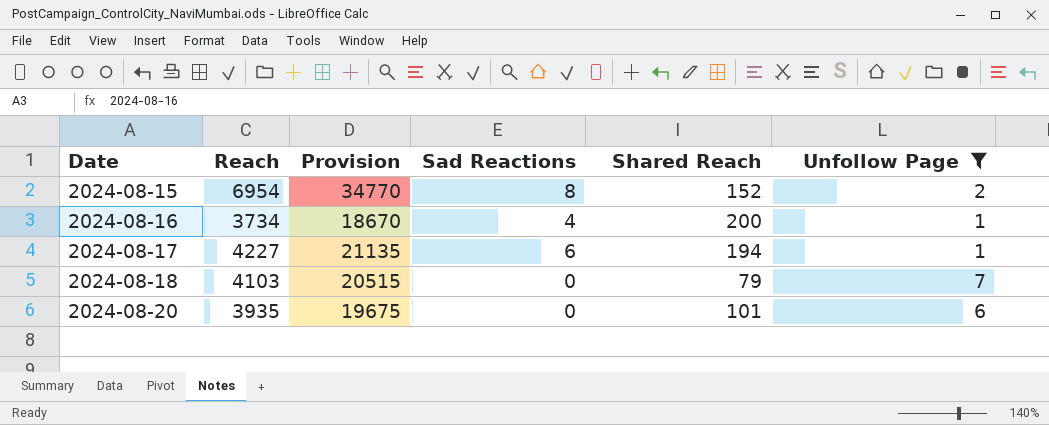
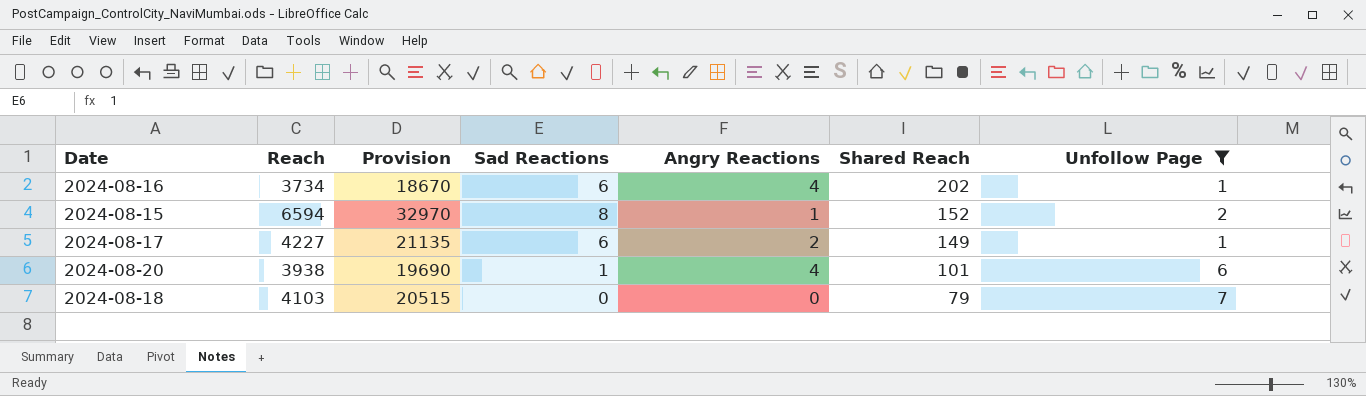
row order: Date ascending -> Shared Reach descending
column Angry Reactions | position: none -> 5
2024-08-16 | Sad Reactions: 4 -> 6
2024-08-16 | Shared Reach: 200 -> 202
2024-08-15 | Reach: 6954 -> 6594
2024-08-15 | Provision: 34770 -> 32970
2024-08-17 | Shared Reach: 194 -> 149
2024-08-20 | Reach: 3935 -> 3938
2024-08-20 | Provision: 19675 -> 19690
2024-08-20 | Sad Reactions: 0 -> 1

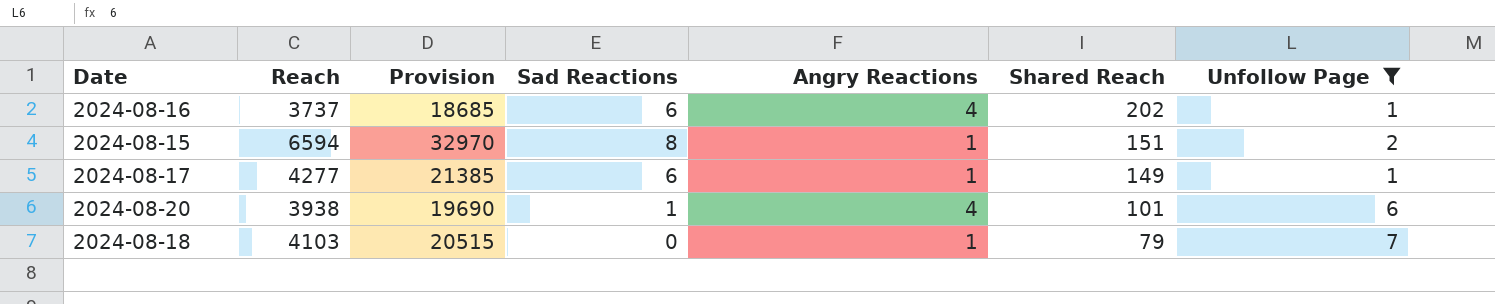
2024-08-16 | Reach: 3734 -> 3737
2024-08-16 | Provision: 18670 -> 18685
2024-08-15 | Shared Reach: 152 -> 151
2024-08-17 | Reach: 4227 -> 4277
2024-08-17 | Provision: 21135 -> 21385
2024-08-17 | Angry Reactions: 2 -> 1
2024-08-18 | Angry Reactions: 0 -> 1

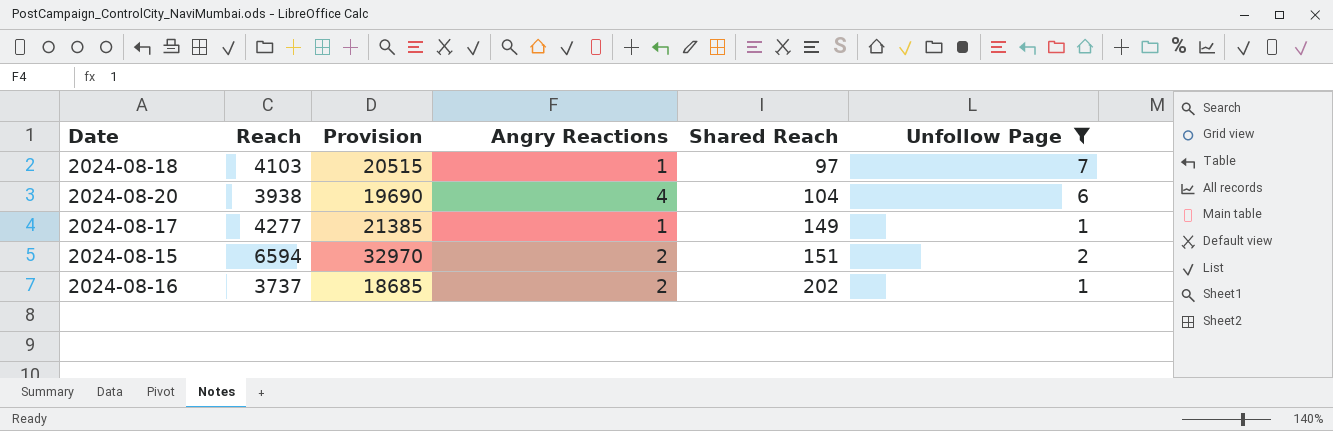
row order: Shared Reach descending -> Shared Reach ascending
column Sad Reactions | position: 4 -> none
2024-08-18 | Shared Reach: 79 -> 97
2024-08-20 | Shared Reach: 101 -> 104
2024-08-15 | Angry Reactions: 1 -> 2
2024-08-16 | Angry Reactions: 4 -> 2

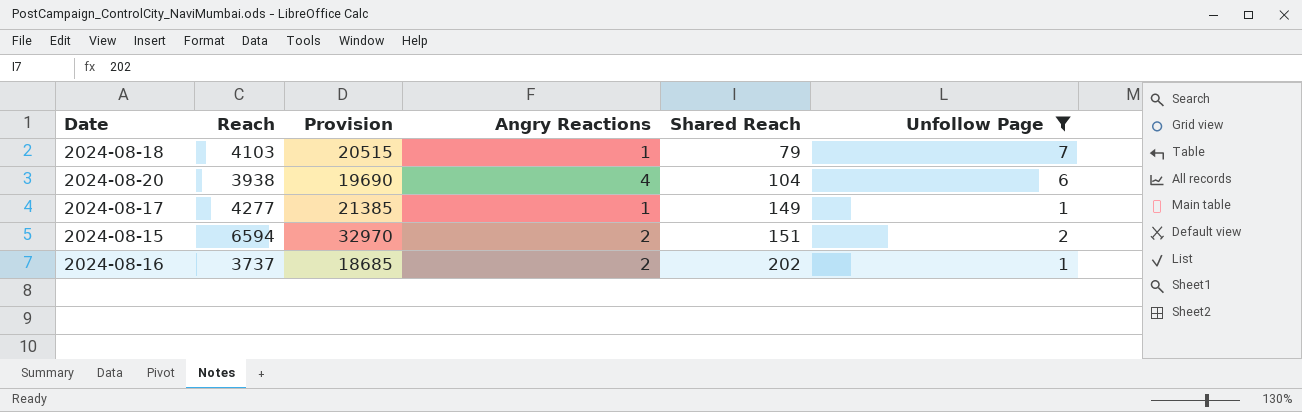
2024-08-18 | Shared Reach: 97 -> 79

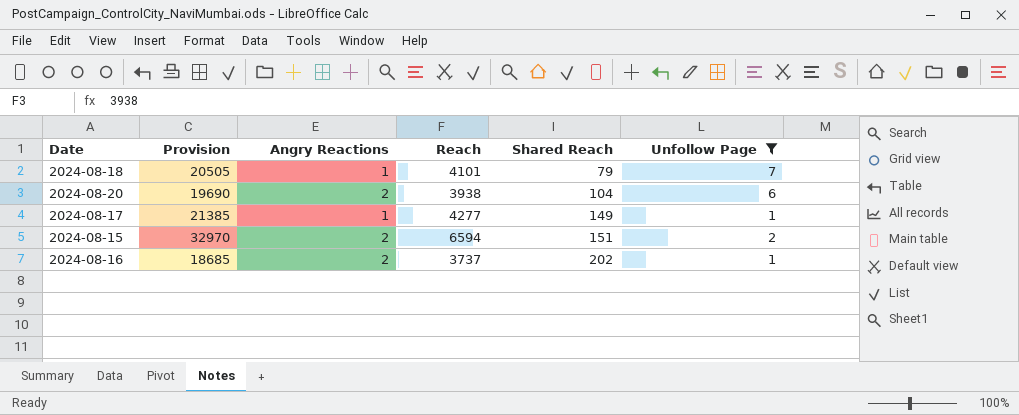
column Reach | position: 2 -> 4
2024-08-18 | Provision: 20515 -> 20505
2024-08-18 | Reach: 4103 -> 4101
2024-08-20 | Angry Reactions: 4 -> 2

